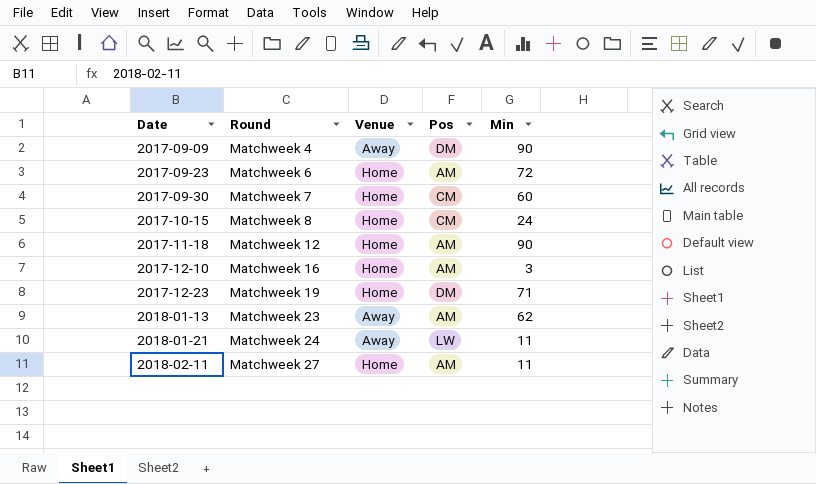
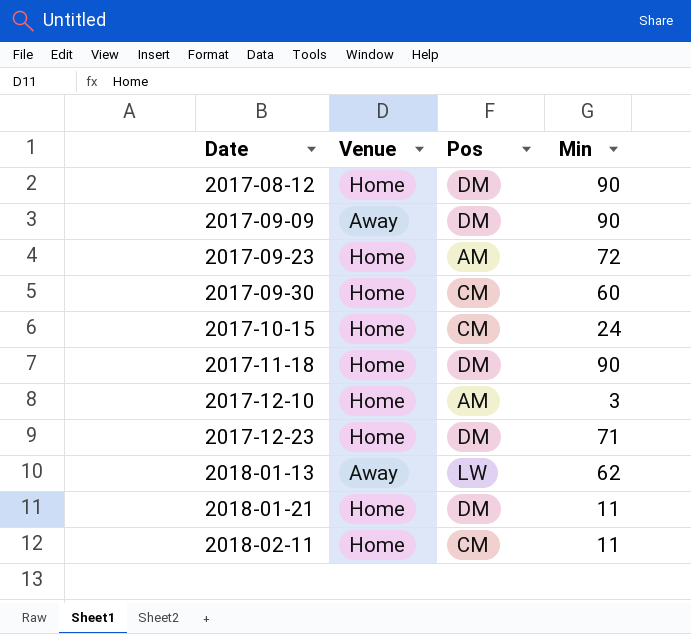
column Round | position: 2 -> none
row 2017-08-12: none -> Home | DM | 90
2017-11-18 | Pos: AM -> DM
2018-01-13 | Pos: AM -> LW
2018-01-21 | Venue: Away -> Home
2018-01-21 | Pos: LW -> DM
2018-02-11 | Pos: AM -> CM

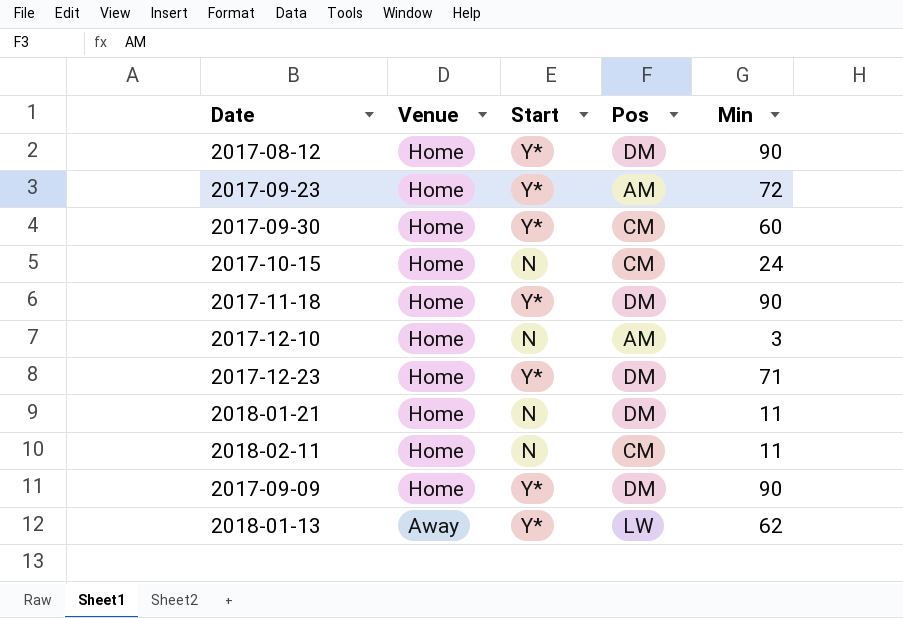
row order: Date ascending -> Venue descending
column Start | position: none -> 3
2017-09-09 | Venue: Away -> Home

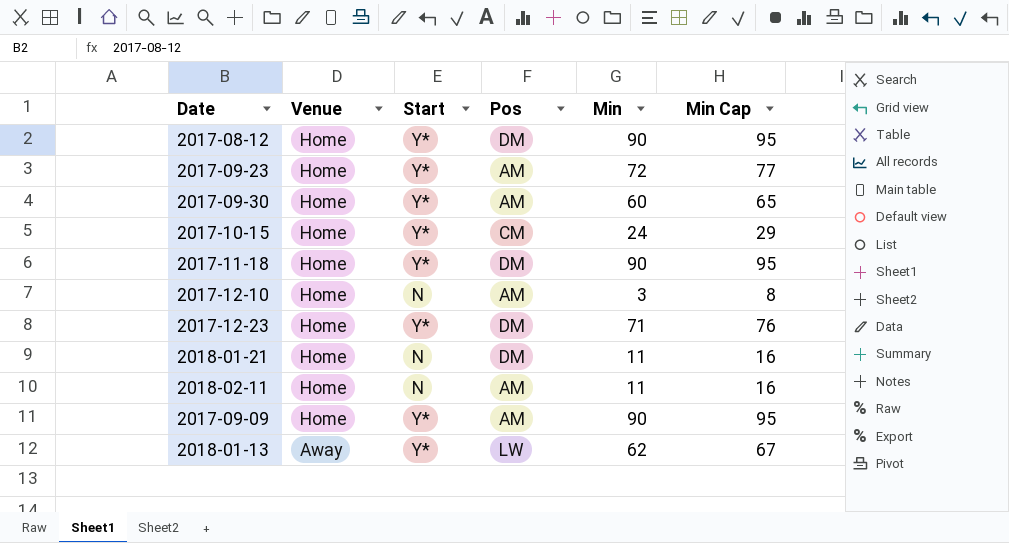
column Min Cap | formula: none -> [Min] + 5
2017-09-30 | Pos: CM -> AM
2017-10-15 | Start: N -> Y*
2018-02-11 | Pos: CM -> AM
2017-09-09 | Pos: DM -> AM

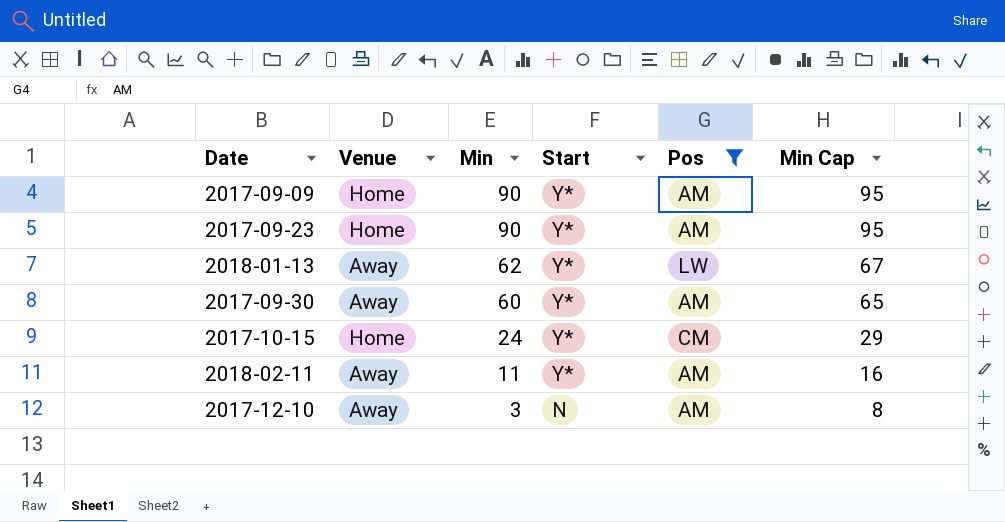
filter: none -> Pos != DM
row order: Venue descending -> Min descending
column Min | position: 5 -> 3
2017-09-23 | Min: 72 -> 90
2017-09-23 | Min Cap: 77 -> 95
2017-09-30 | Venue: Home -> Away
2018-02-11 | Venue: Home -> Away
2018-02-11 | Start: N -> Y*
2017-12-10 | Venue: Home -> Away

